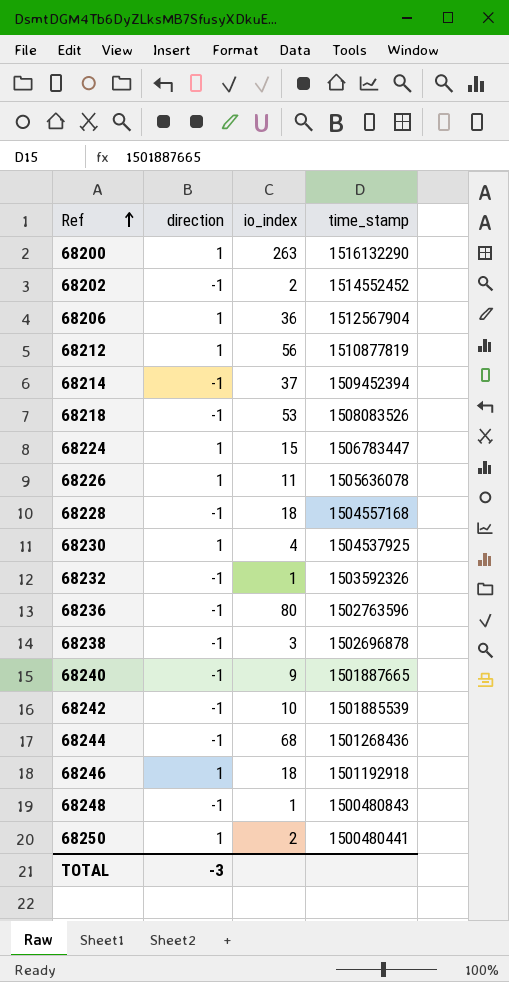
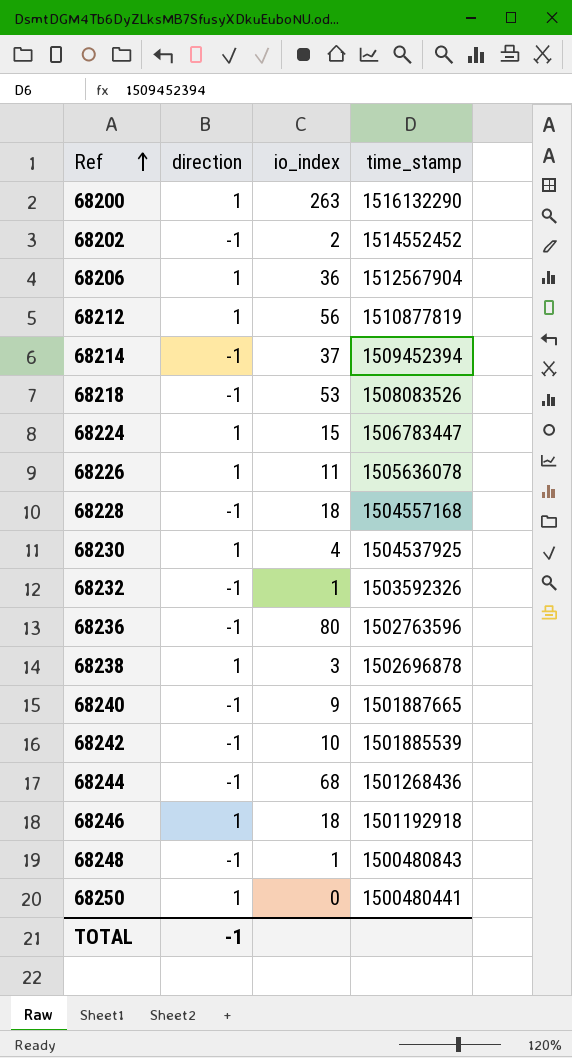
68238 | direction: -1 -> 1
68250 | io_index: 2 -> 0
TOTAL | direction: -3 -> -1

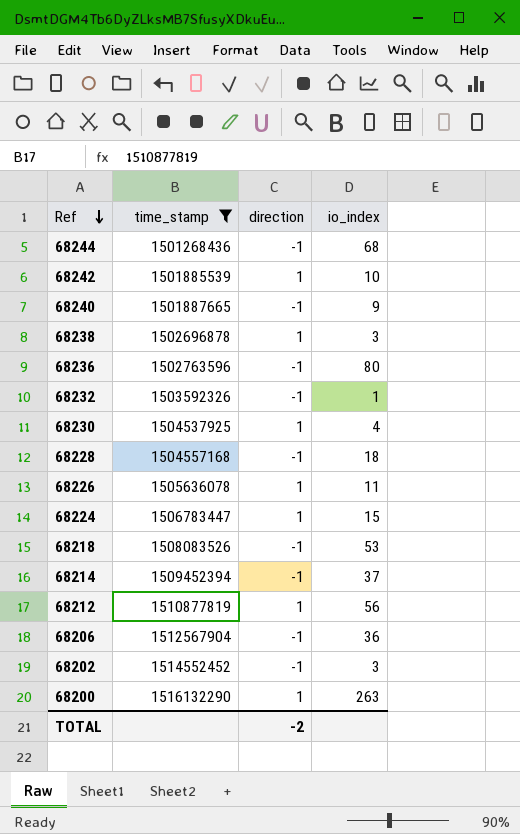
filter: none -> time_stamp >= 1501268436
row order: Ref ascending -> Ref descending
column time_stamp | position: 4 -> 2
68242 | direction: -1 -> 1
68206 | direction: 1 -> -1
68202 | io_index: 2 -> 3
TOTAL | direction: -1 -> -2

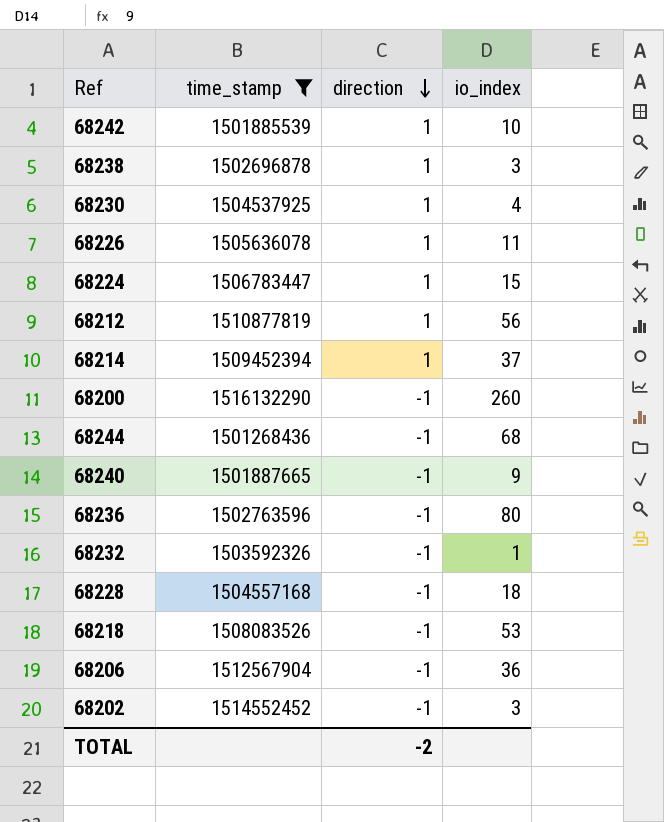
row order: Ref descending -> direction descending
68214 | direction: -1 -> 1
68200 | direction: 1 -> -1
68200 | io_index: 263 -> 260

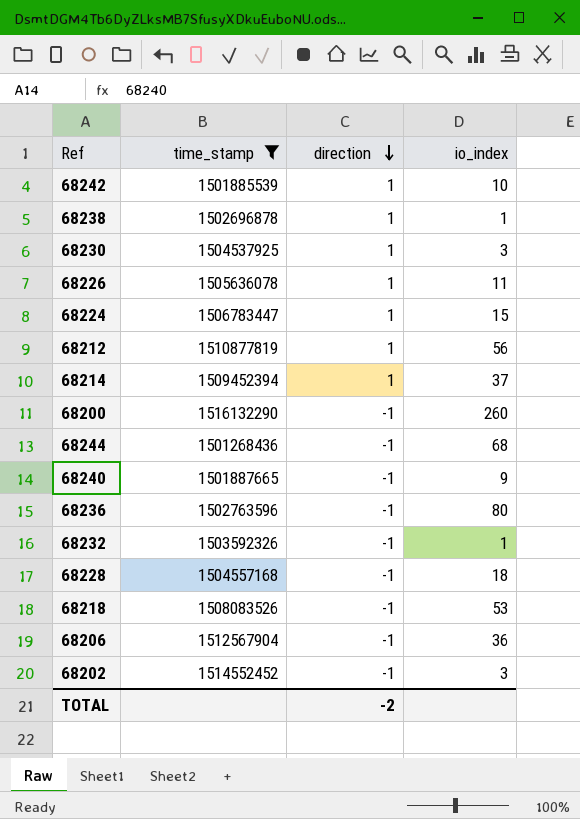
68238 | io_index: 3 -> 1
68230 | io_index: 4 -> 3

